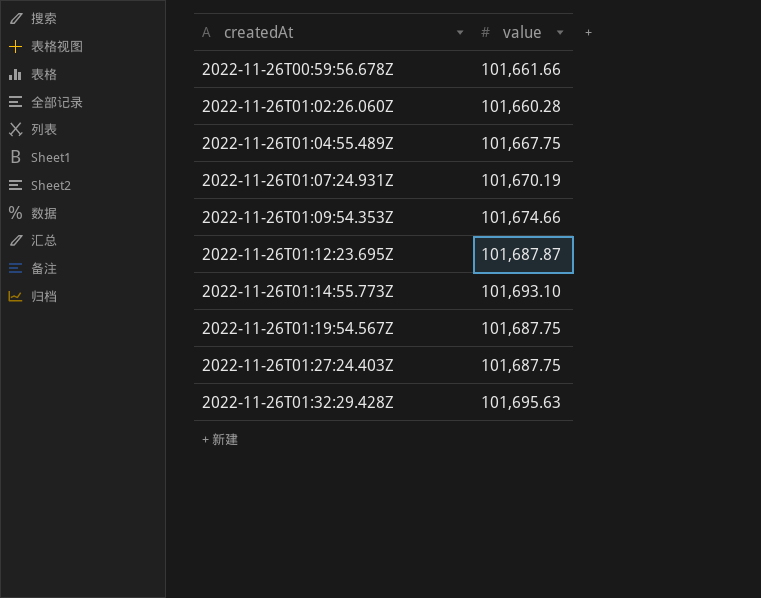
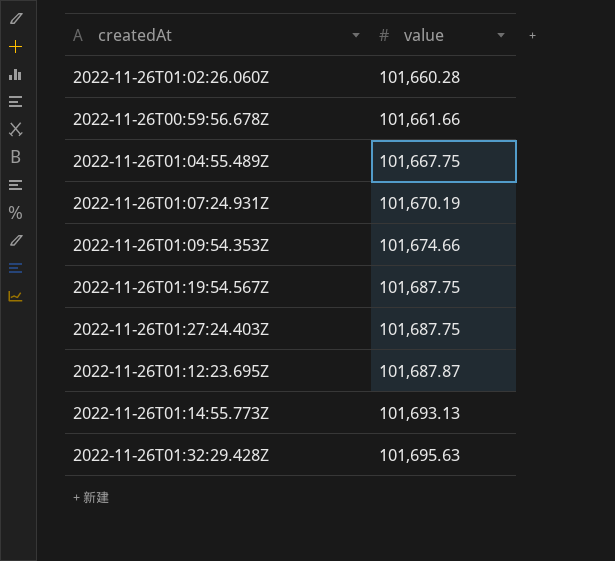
row order: createdAt ascending -> value ascending
2022-11-26T01:14:55.773Z | value: 101,693.10 -> 101,693.13

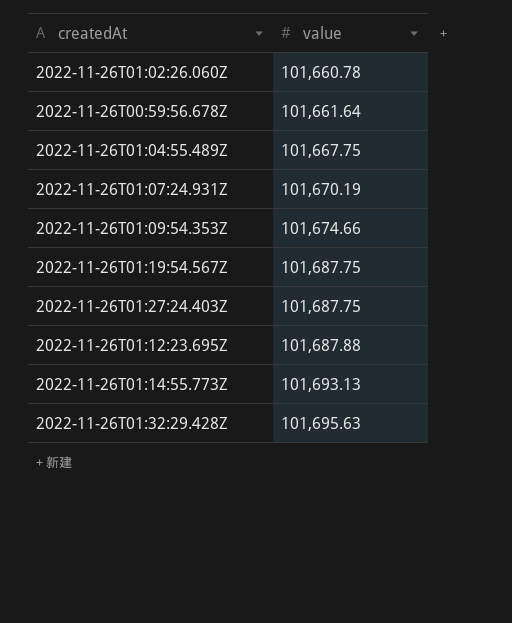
2022-11-26T01:02:26.060Z | value: 101,660.28 -> 101,660.78
2022-11-26T00:59:56.678Z | value: 101,661.66 -> 101,661.64
2022-11-26T01:12:23.695Z | value: 101,687.87 -> 101,687.88

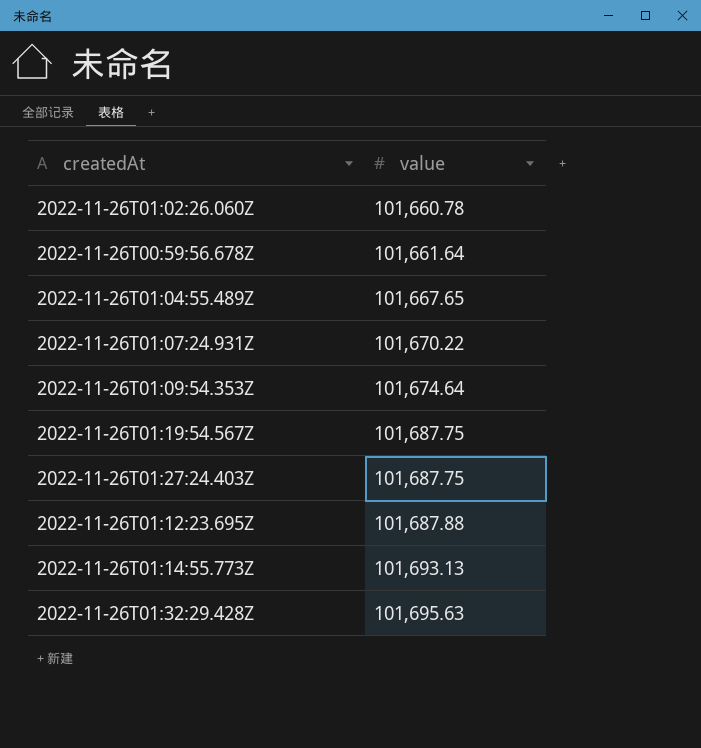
2022-11-26T01:04:55.489Z | value: 101,667.75 -> 101,667.65
2022-11-26T01:07:24.931Z | value: 101,670.19 -> 101,670.22
2022-11-26T01:09:54.353Z | value: 101,674.66 -> 101,674.64

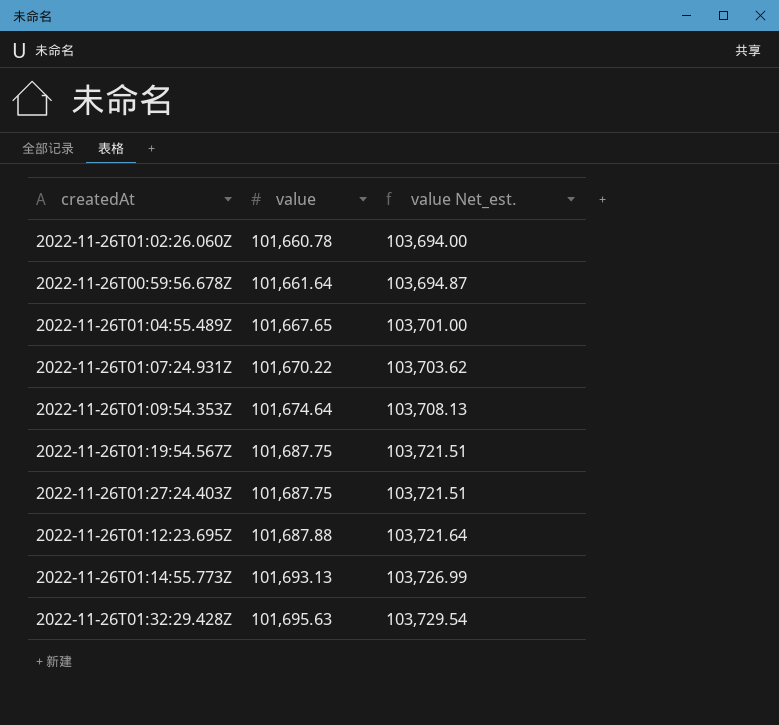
column value Net_est. | formula: none -> [value] * 1.02

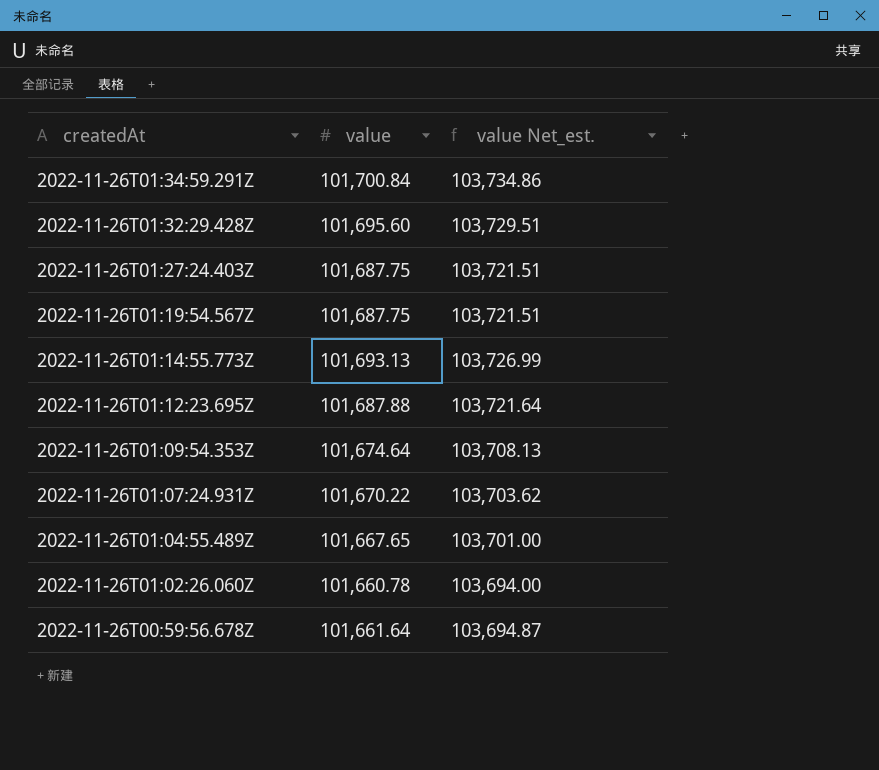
row order: value ascending -> createdAt descending
row 2022-11-26T01:34:59.291Z: none -> 101,700.84 | 103,734.86
2022-11-26T01:32:29.428Z | value: 101,695.63 -> 101,695.60
2022-11-26T01:32:29.428Z | value Net_est.: 103,729.54 -> 103,729.51

